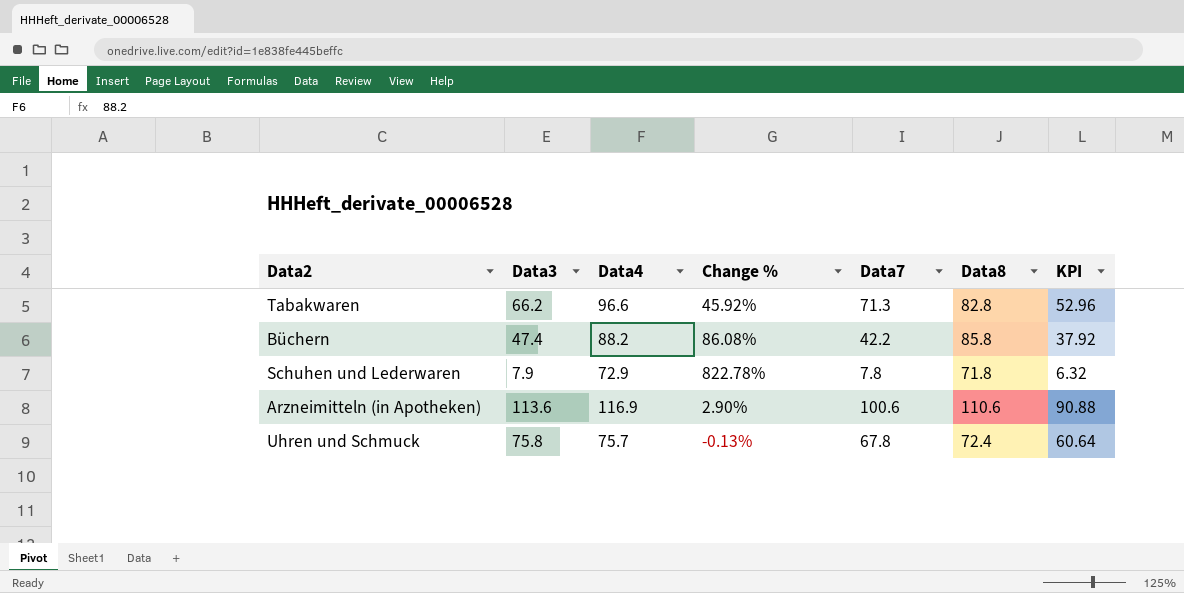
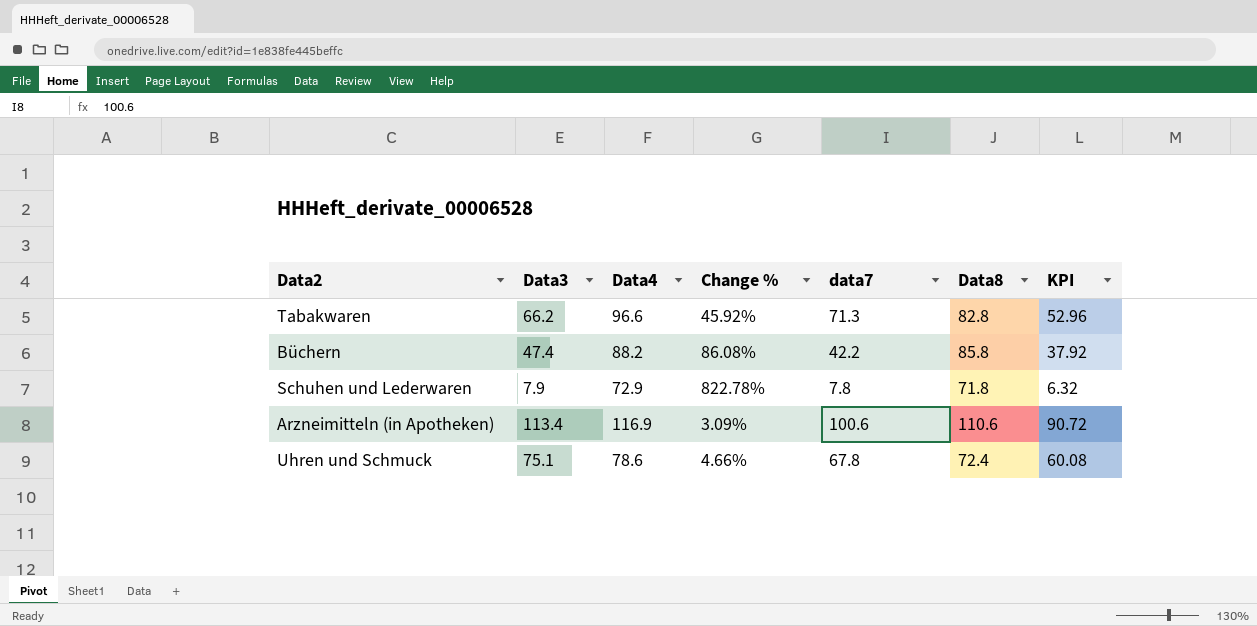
column name: Data7 -> data7
Arzneimitteln (in Apotheken) | Data3: 113.6 -> 113.4
Arzneimitteln (in Apotheken) | Change %: 2.90% -> 3.09%
Arzneimitteln (in Apotheken) | KPI: 90.88 -> 90.72
Uhren und Schmuck | Data3: 75.8 -> 75.1
Uhren und Schmuck | Data4: 75.7 -> 78.6
Uhren und Schmuck | Change %: -0.13% -> 4.66%
Uhren und Schmuck | KPI: 60.64 -> 60.08

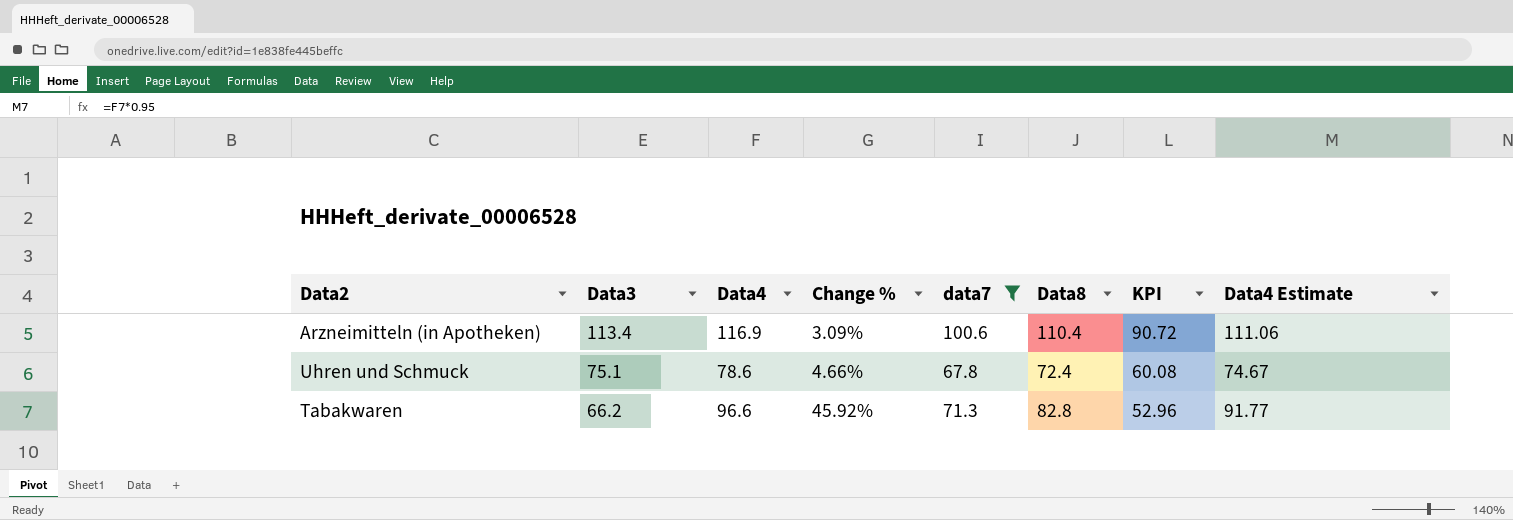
filter: none -> data7 >= 67.8
row order: none -> Data3 descending
column Data4 Estimate | formula: none -> [Data4] * 0.95
Arzneimitteln (in Apotheken) | Data8: 110.6 -> 110.4

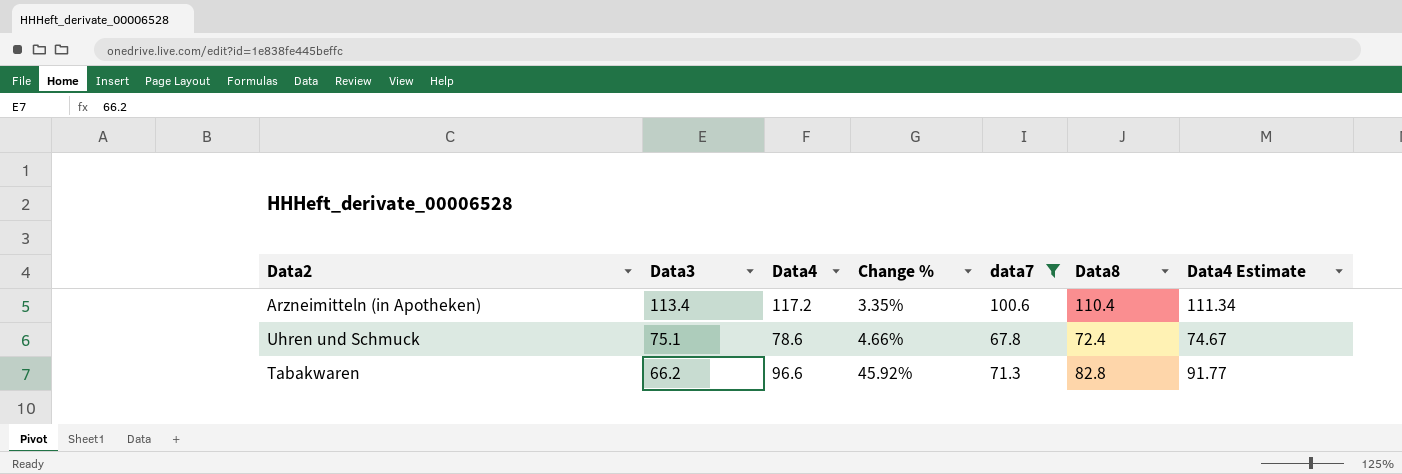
column KPI | formula: [Data3] * 0.8 -> none
Arzneimitteln (in Apotheken) | Data4: 116.9 -> 117.2
Arzneimitteln (in Apotheken) | Change %: 3.09% -> 3.35%
Arzneimitteln (in Apotheken) | Data4 Estimate: 111.06 -> 111.34

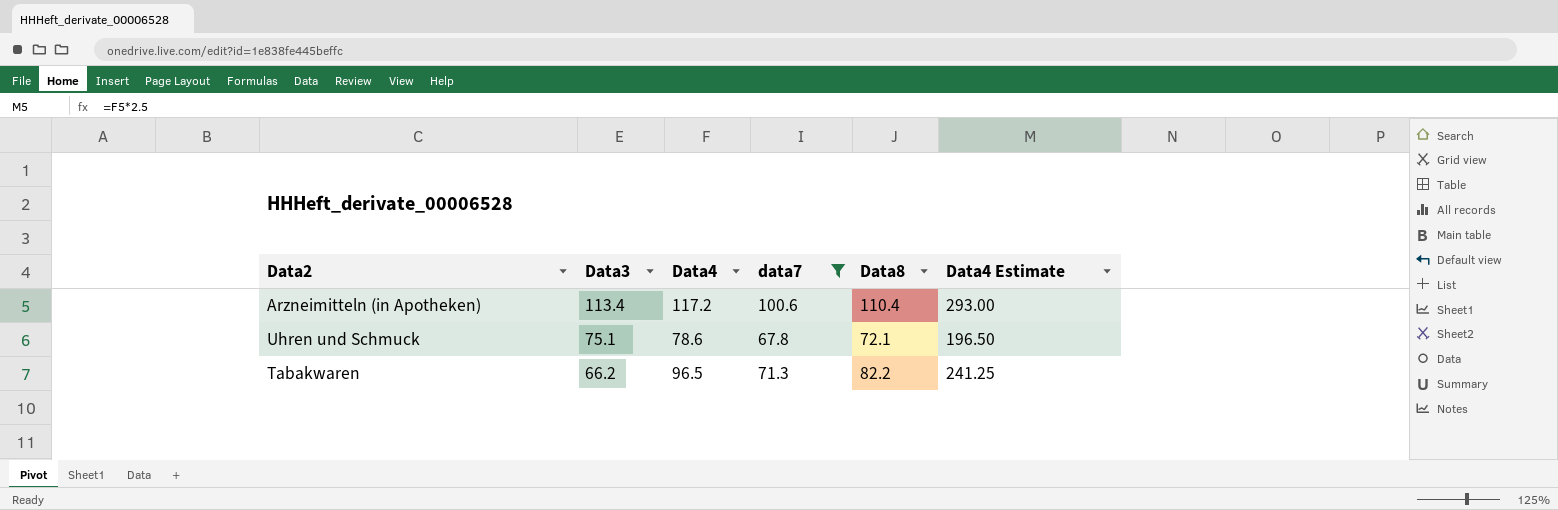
column Change % | formula: ([Data4] - [Data3]) / [Data3] -> none
column Data4 Estimate | formula: [Data4] * 0.95 -> [Data4] * 2.5
Uhren und Schmuck | Data8: 72.4 -> 72.1
Tabakwaren | Data4: 96.6 -> 96.5
Tabakwaren | Data8: 82.8 -> 82.2

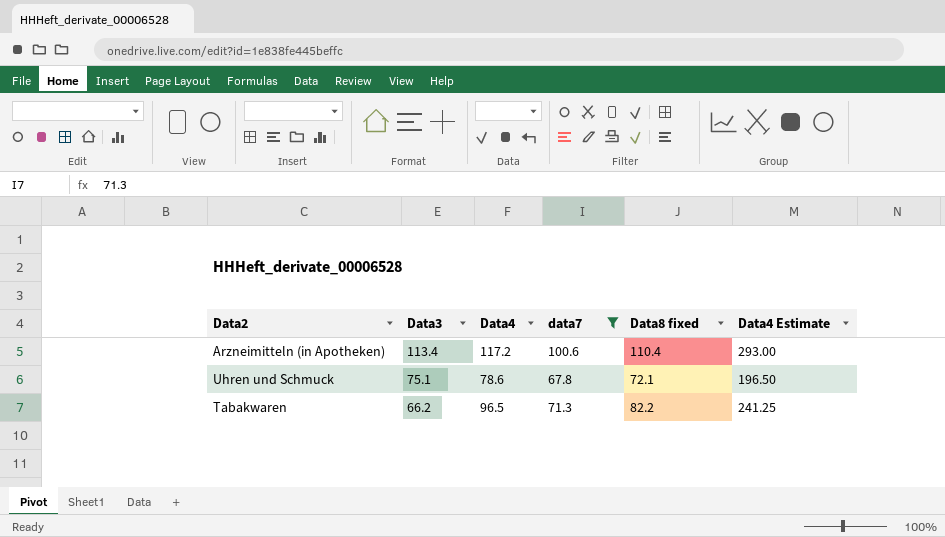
column name: Data8 -> Data8 fixed

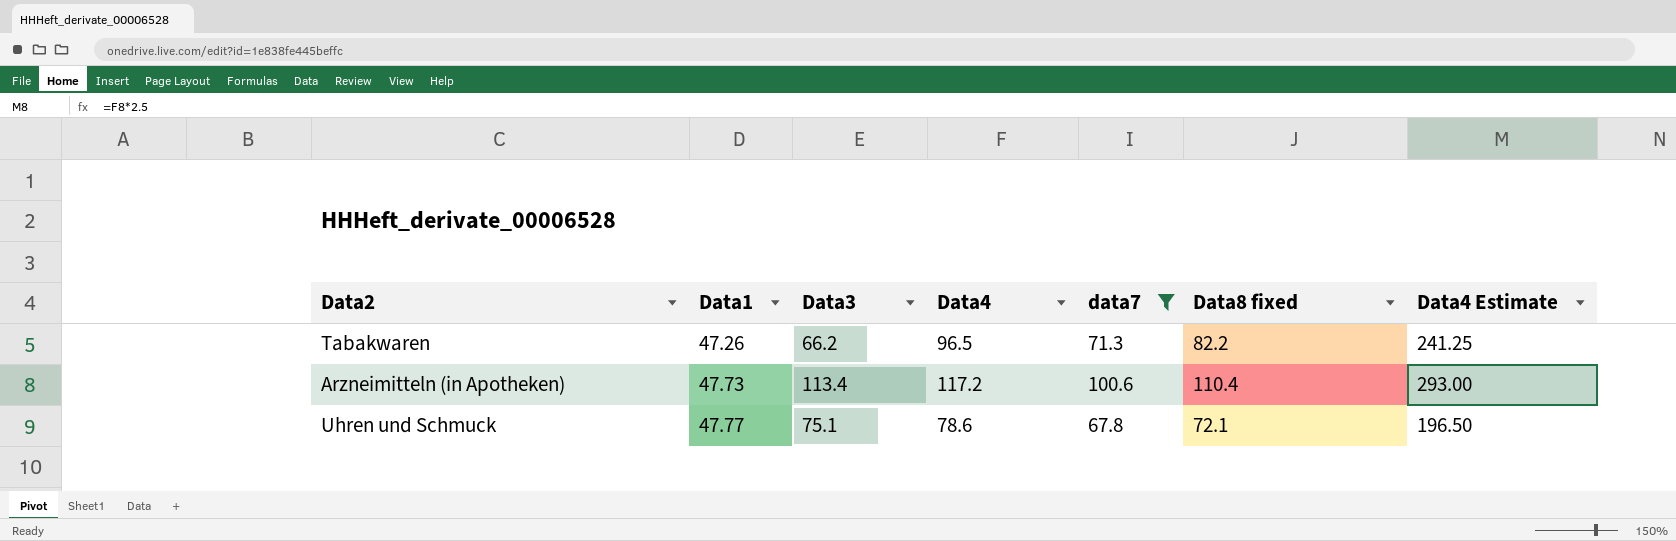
row order: Data3 descending -> Data1 ascending
column Data1 | position: none -> 2

